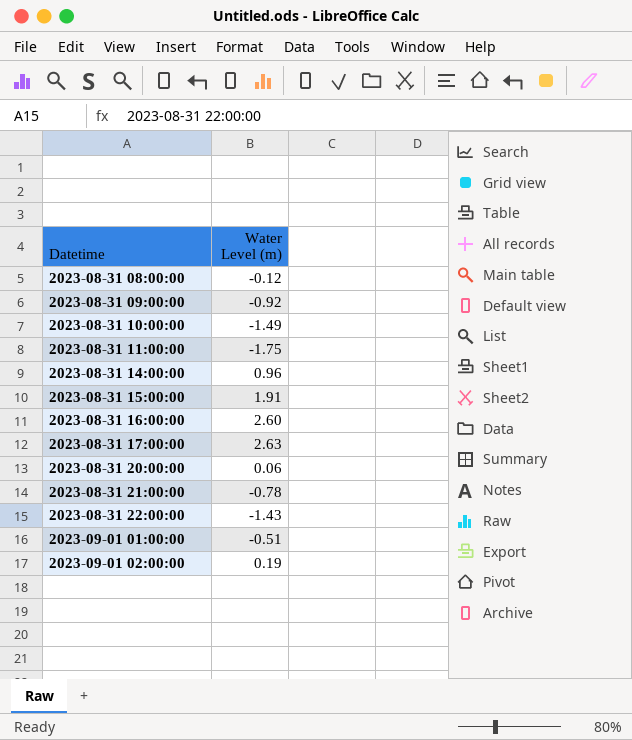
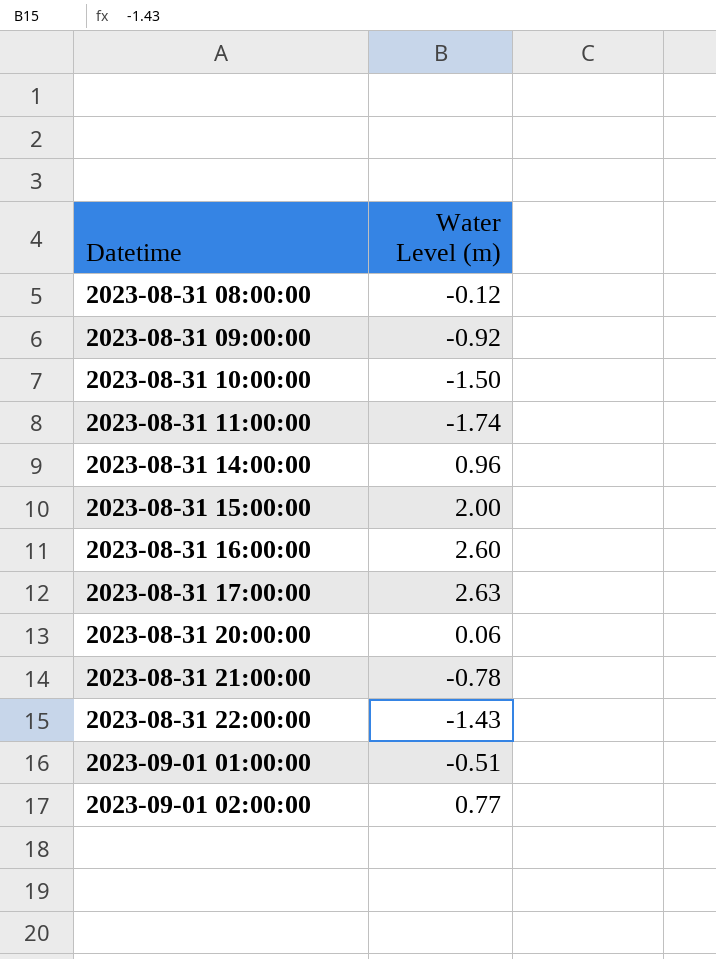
2023-08-31 10:00:00 | Water Level (m): -1.49 -> -1.50
2023-08-31 11:00:00 | Water Level (m): -1.75 -> -1.74
2023-08-31 15:00:00 | Water Level (m): 1.91 -> 2.00
2023-09-01 02:00:00 | Water Level (m): 0.19 -> 0.77

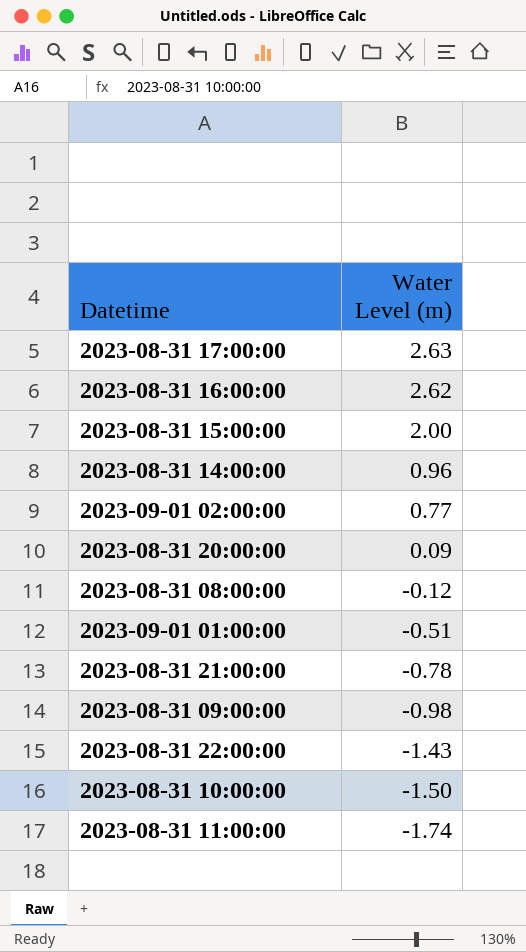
row order: Datetime ascending -> Water Level (m) descending
2023-08-31 16:00:00 | Water Level (m): 2.60 -> 2.62
2023-08-31 20:00:00 | Water Level (m): 0.06 -> 0.09
2023-08-31 09:00:00 | Water Level (m): -0.92 -> -0.98

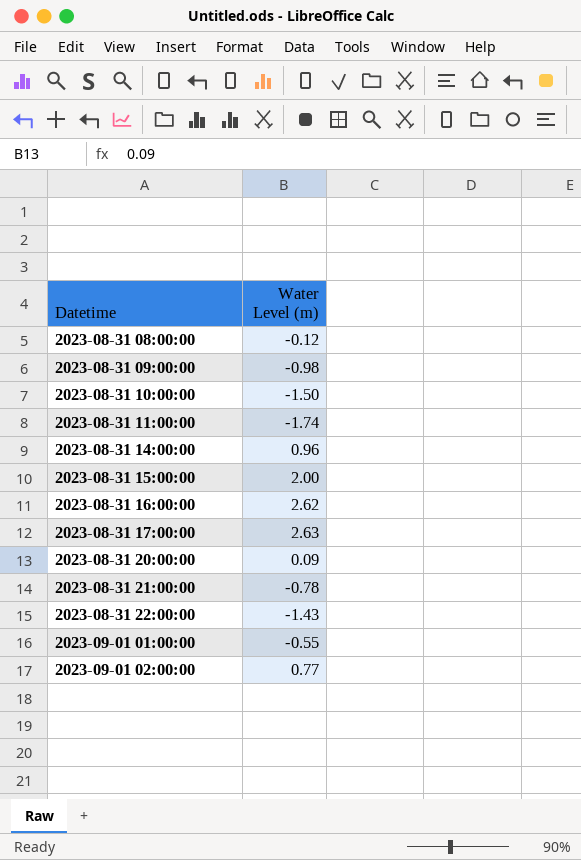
row order: Water Level (m) descending -> Datetime ascending
2023-09-01 01:00:00 | Water Level (m): -0.51 -> -0.55

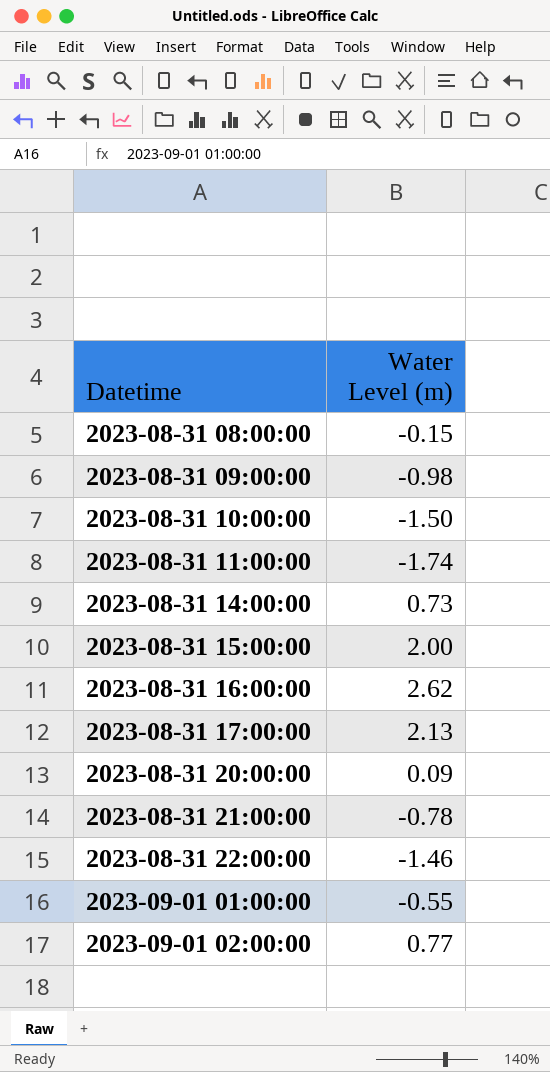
2023-08-31 08:00:00 | Water Level (m): -0.12 -> -0.15
2023-08-31 14:00:00 | Water Level (m): 0.96 -> 0.73
2023-08-31 17:00:00 | Water Level (m): 2.63 -> 2.13
2023-08-31 22:00:00 | Water Level (m): -1.43 -> -1.46

